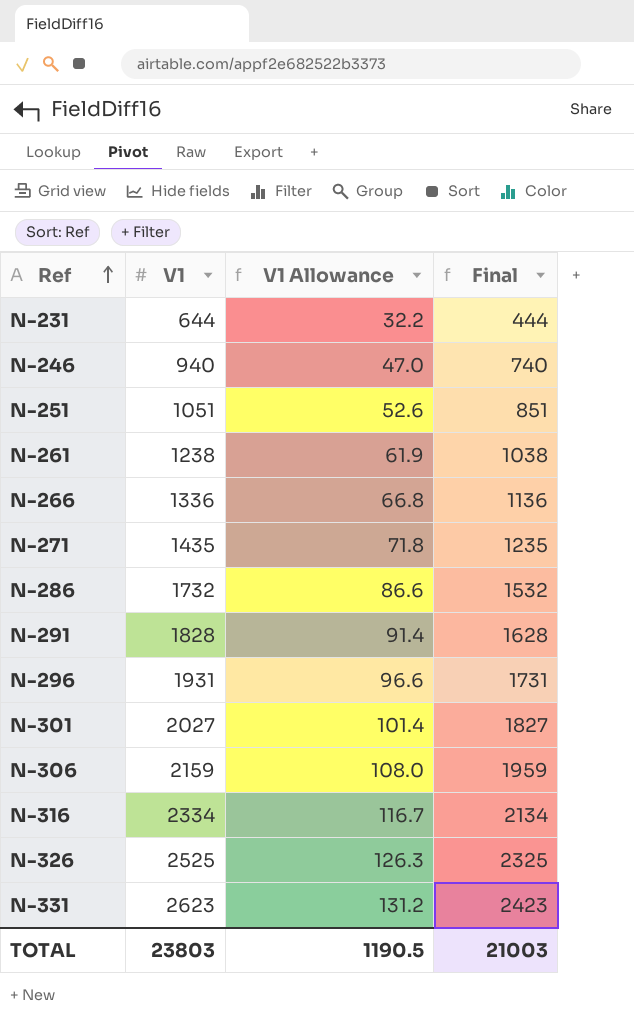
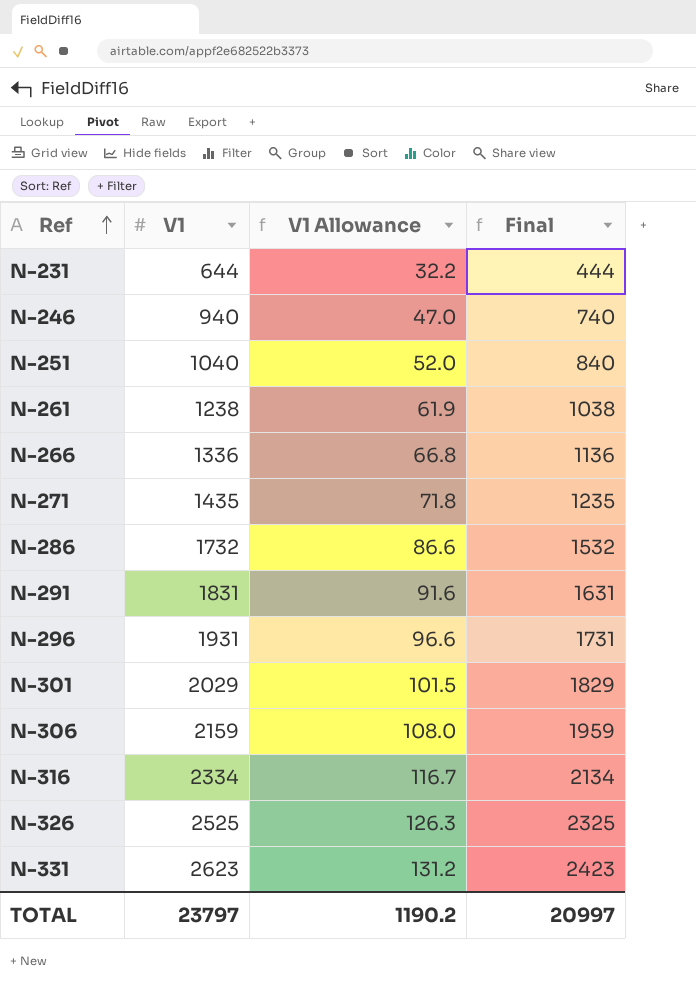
N-251 | V1: 1051 -> 1040
N-251 | V1 Allowance: 52.6 -> 52.0
N-251 | Final: 851 -> 840
N-291 | V1: 1828 -> 1831
N-291 | V1 Allowance: 91.4 -> 91.6
N-291 | Final: 1628 -> 1631
N-301 | V1: 2027 -> 2029
N-301 | V1 Allowance: 101.4 -> 101.5
N-301 | Final: 1827 -> 1829
TOTAL | V1: 23803 -> 23797
TOTAL | V1 Allowance: 1190.5 -> 1190.2
TOTAL | Final: 21003 -> 20997

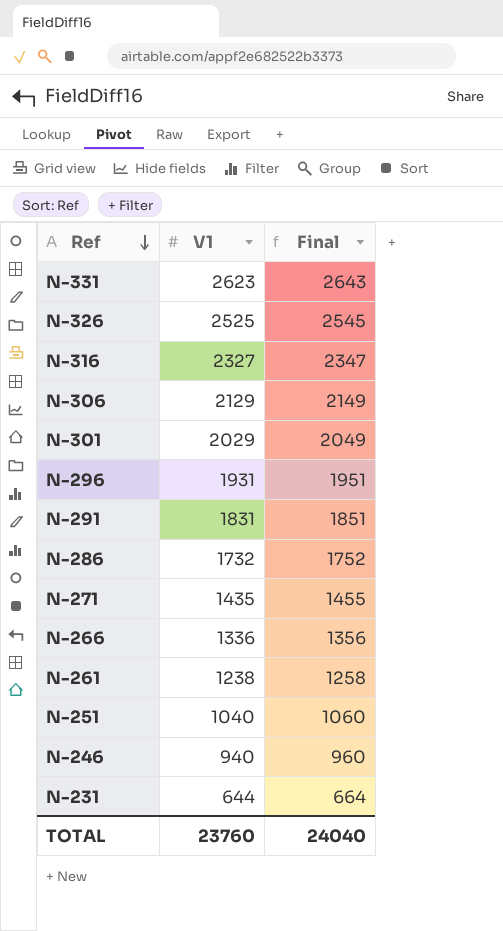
row order: Ref ascending -> Ref descending
column V1 Allowance | formula: [V1] * 0.05 -> none
column Final | formula: [V1] - 200 -> [V1] + 20
N-316 | V1: 2334 -> 2327
N-306 | V1: 2159 -> 2129
TOTAL | V1: 23797 -> 23760
TOTAL | Final: 20997 -> 24040

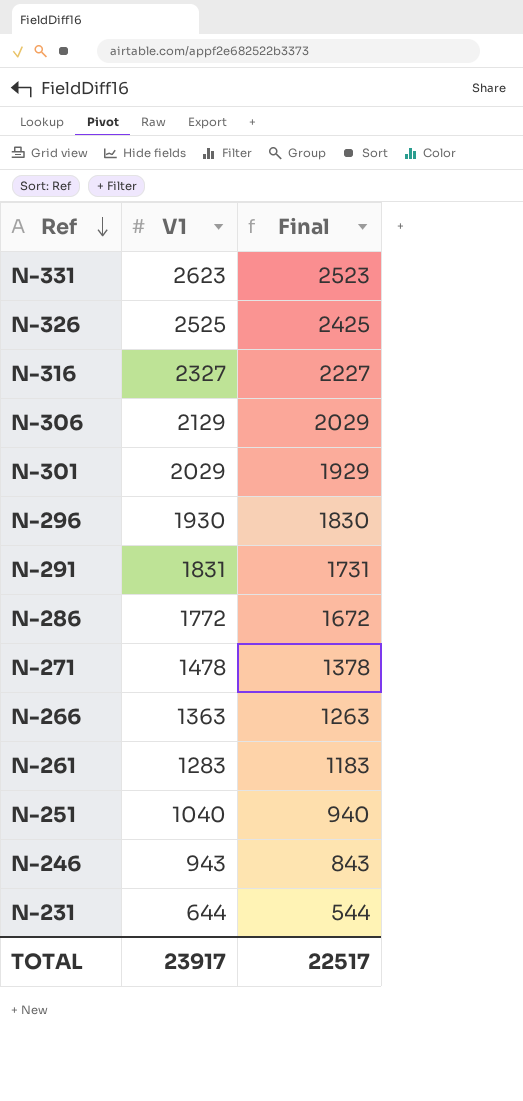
column Final | formula: [V1] + 20 -> [V1] - 100
N-296 | V1: 1931 -> 1930
N-286 | V1: 1732 -> 1772
N-271 | V1: 1435 -> 1478
N-266 | V1: 1336 -> 1363
N-261 | V1: 1238 -> 1283
N-246 | V1: 940 -> 943
TOTAL | V1: 23760 -> 23917
TOTAL | Final: 24040 -> 22517

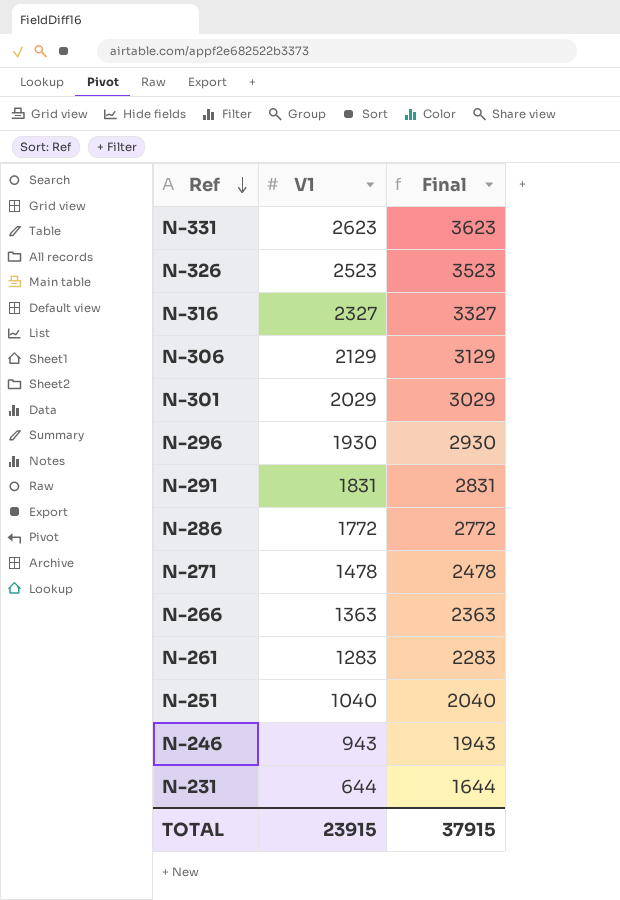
column Final | formula: [V1] - 100 -> [V1] + 1000
N-326 | V1: 2525 -> 2523
TOTAL | V1: 23917 -> 23915
TOTAL | Final: 22517 -> 37915

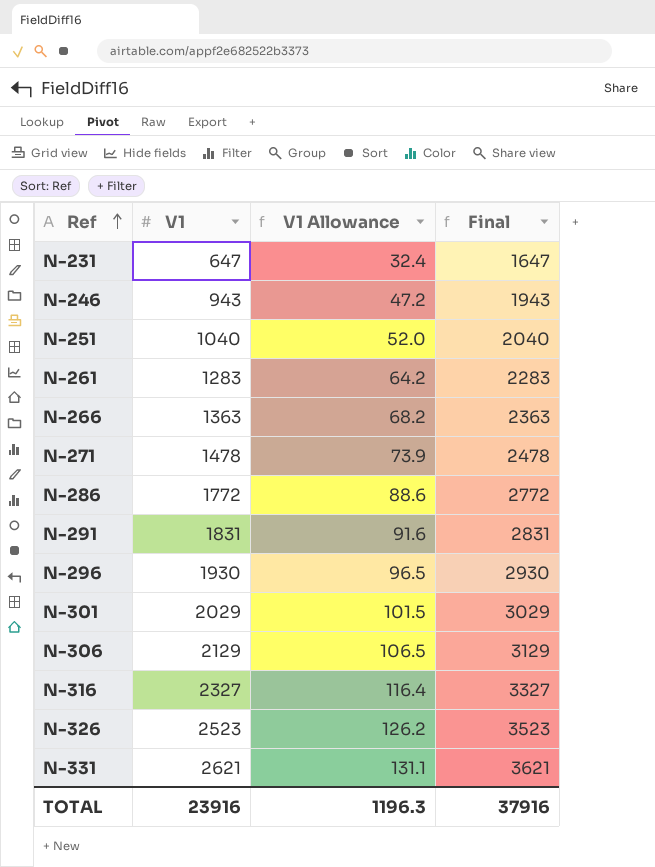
row order: Ref descending -> Ref ascending
column V1 Allowance | formula: none -> [V1] * 0.05
N-231 | V1: 644 -> 647
N-231 | Final: 1644 -> 1647
N-331 | V1: 2623 -> 2621
N-331 | Final: 3623 -> 3621
TOTAL | V1: 23915 -> 23916
TOTAL | Final: 37915 -> 37916

